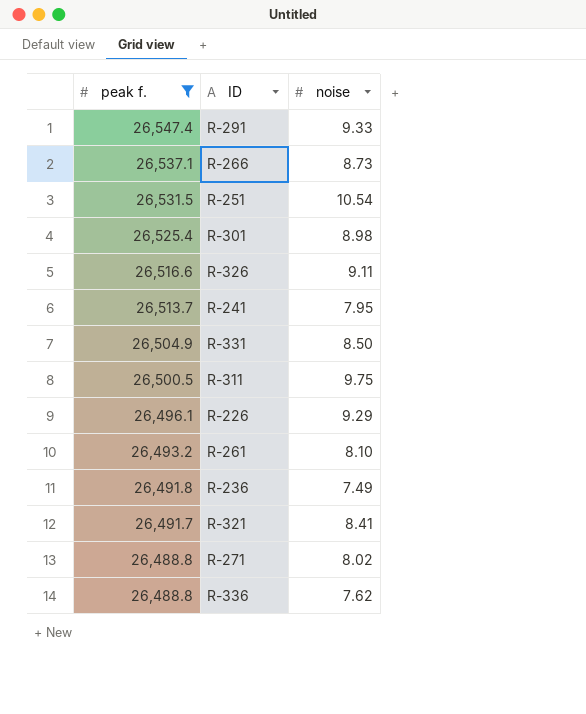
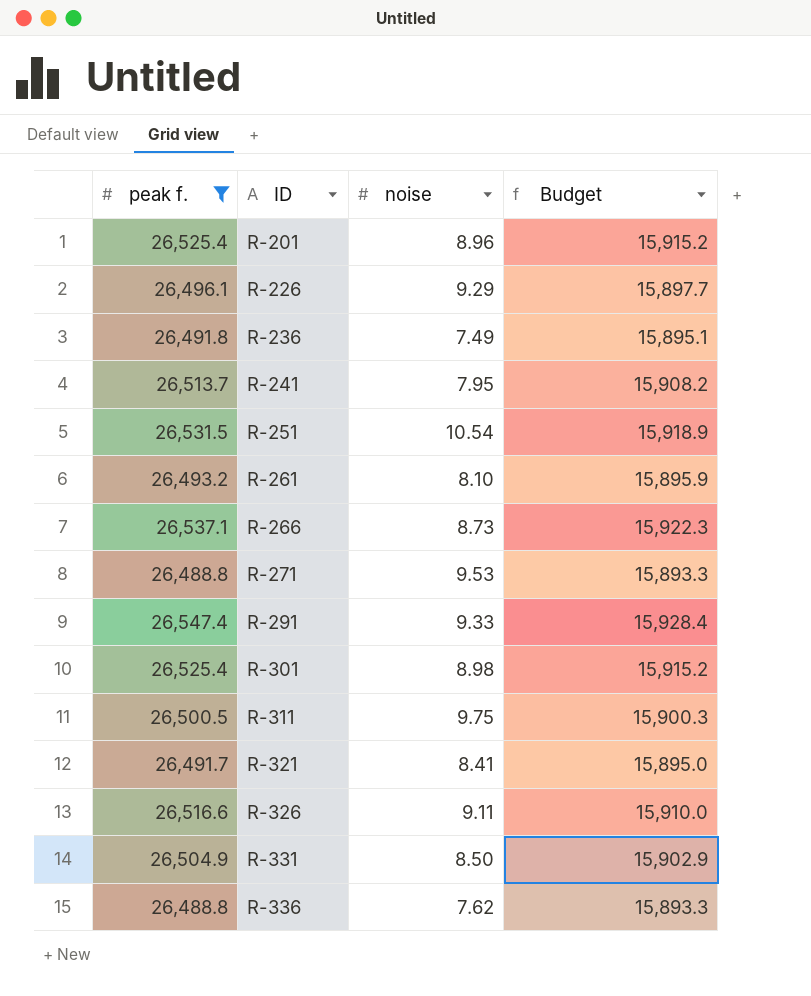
row order: peak f. descending -> ID ascending
column Budget | formula: none -> [peak f.] * 0.6
row R-201: none -> 26,525.4 | 8.96 | 15,915.2
R-271 | noise: 8.02 -> 9.53

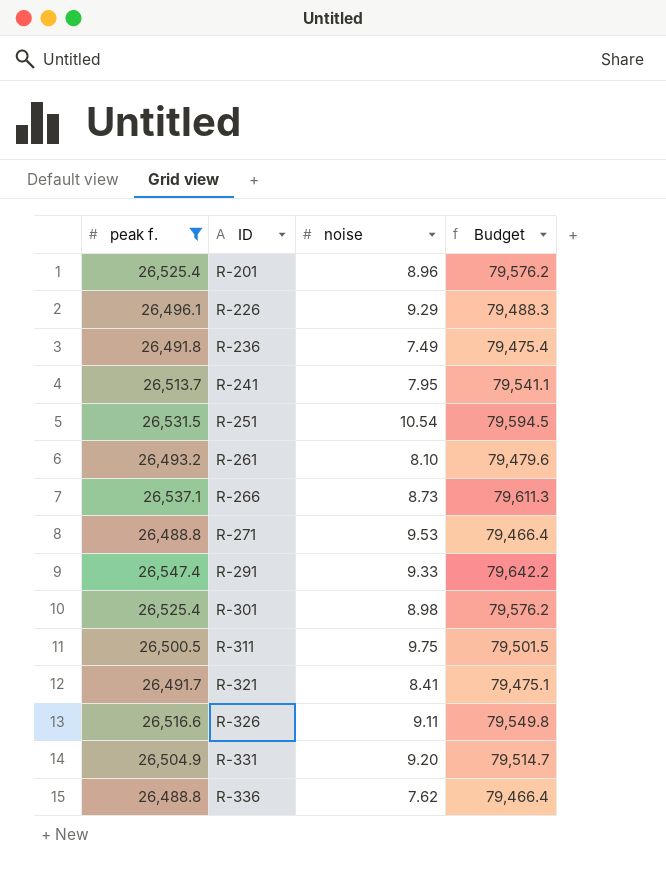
column Budget | formula: [peak f.] * 0.6 -> [peak f.] * 3
R-331 | noise: 8.50 -> 9.20

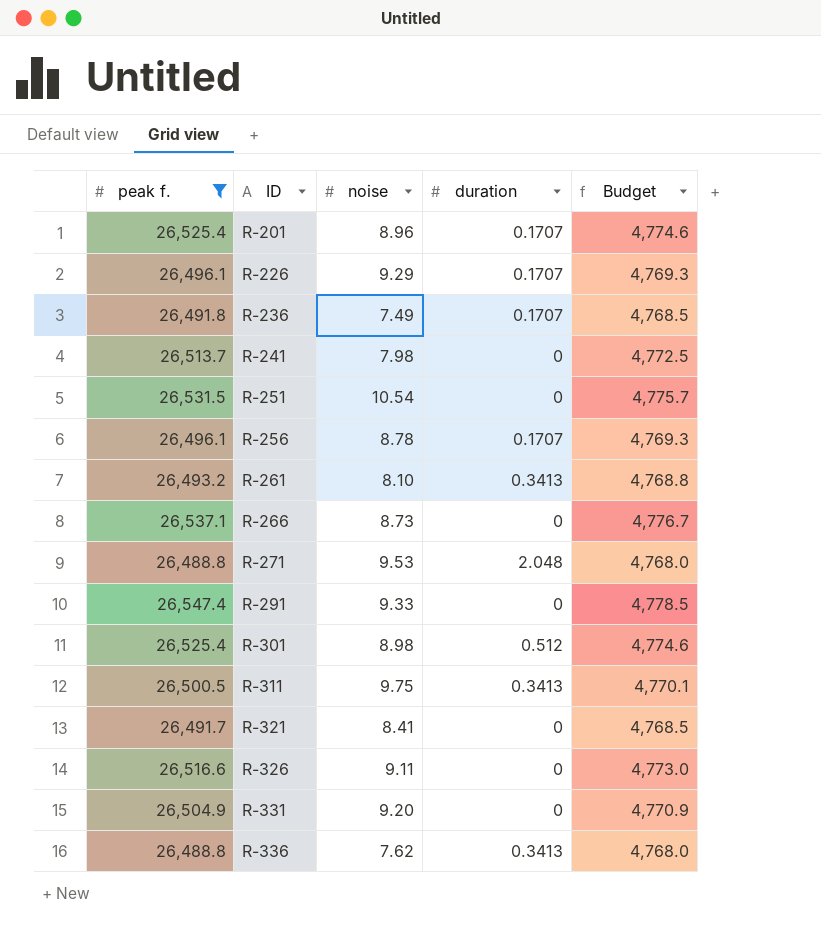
column duration | position: none -> 4
column Budget | formula: [peak f.] * 3 -> [peak f.] * 0.18
R-241 | noise: 7.95 -> 7.98
row R-256: none -> 26,496.1 | 8.78 | 0.1707 | 4,769.3

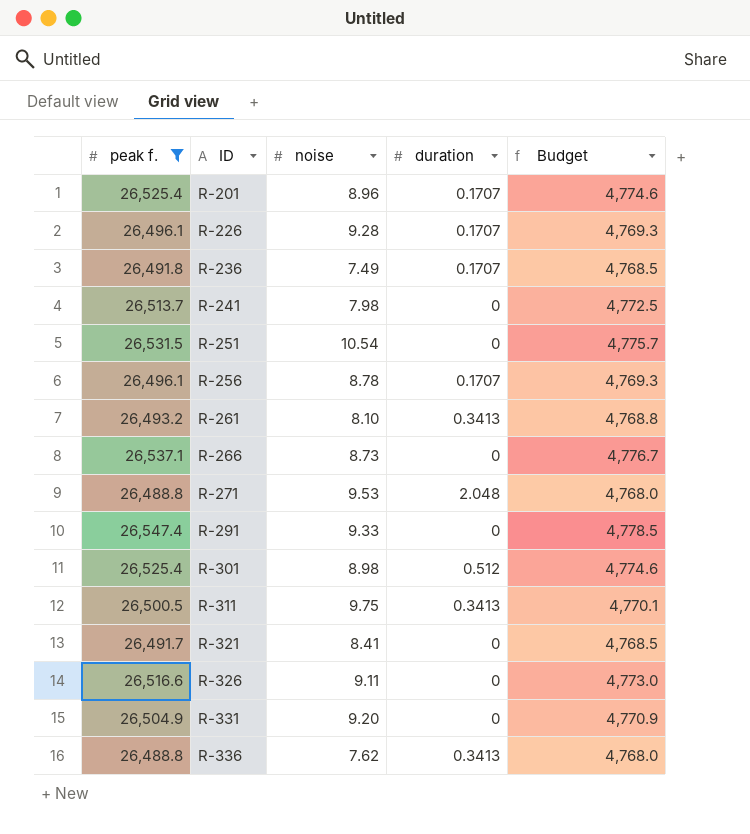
R-226 | noise: 9.29 -> 9.28

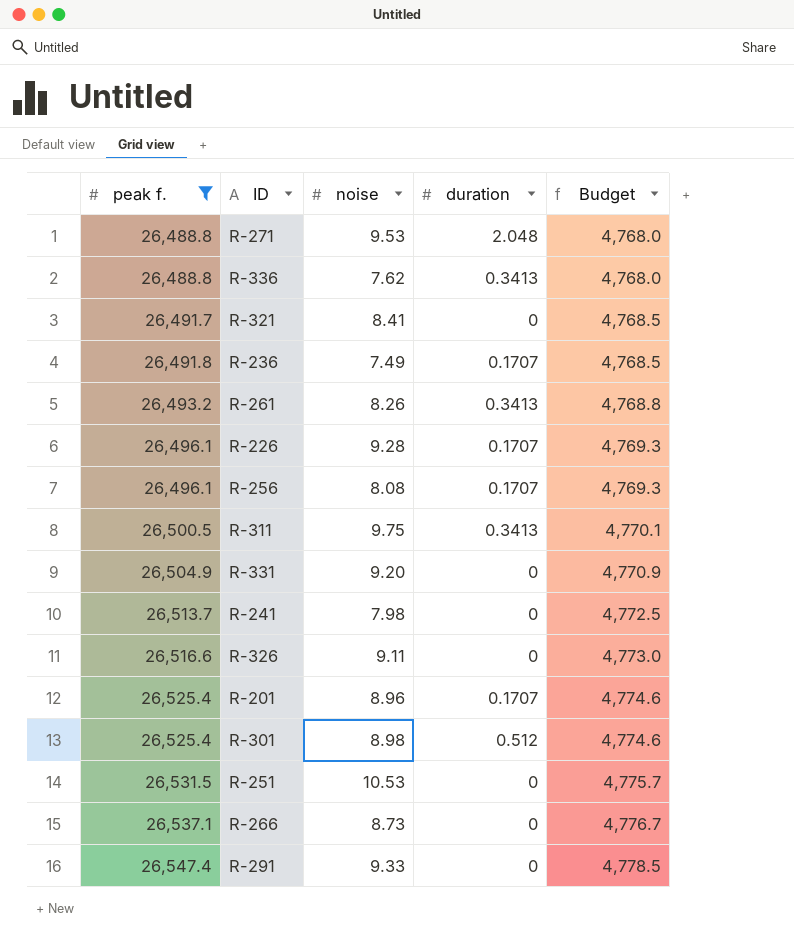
row order: ID ascending -> peak f. ascending
R-261 | noise: 8.10 -> 8.26
R-256 | noise: 8.78 -> 8.08
R-251 | noise: 10.54 -> 10.53

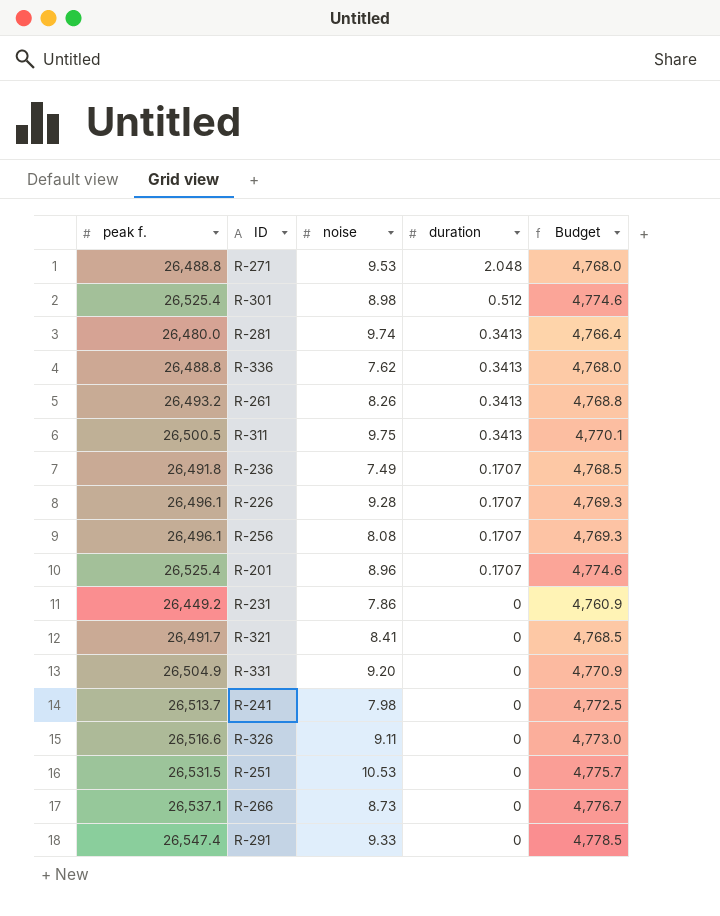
filter: peak f. >= 26,488.8 -> none
row order: peak f. ascending -> duration descending

